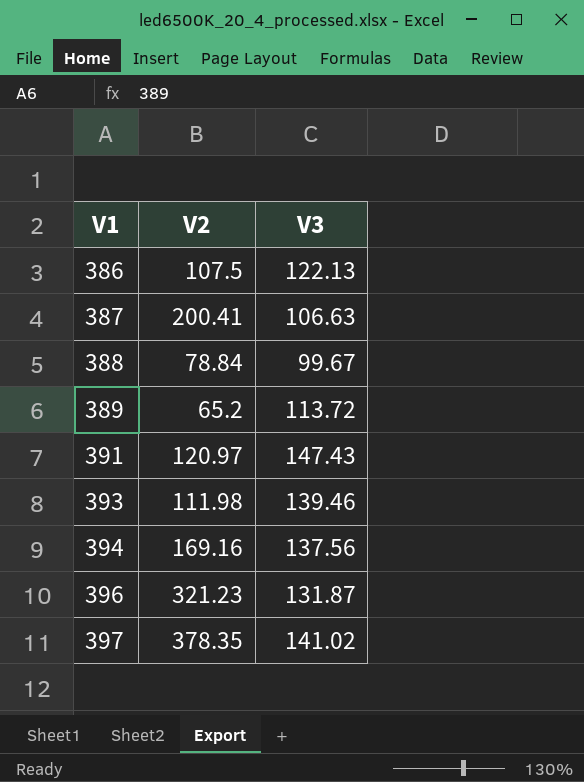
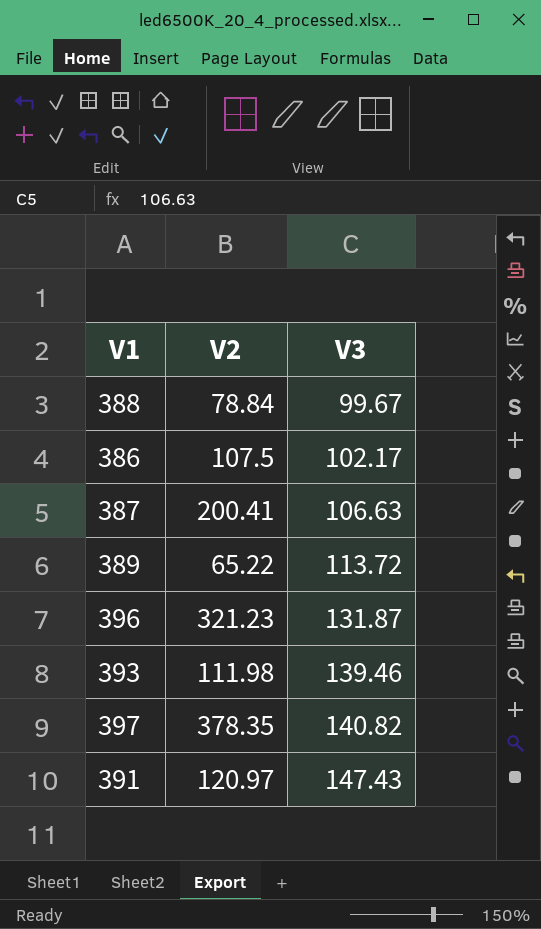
row order: V1 ascending -> V3 ascending
row 394: 169.16 | 137.56 -> none
386 | V3: 122.13 -> 102.17
389 | V2: 65.2 -> 65.22
397 | V3: 141.02 -> 140.82

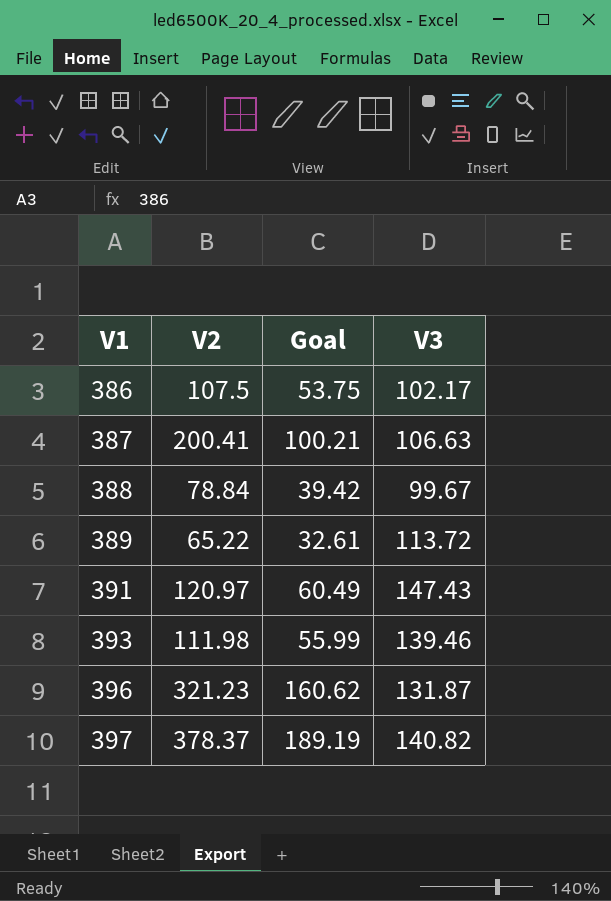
row order: V3 ascending -> V1 ascending
column Goal | formula: none -> [V2] * 0.5
397 | V2: 378.35 -> 378.37

